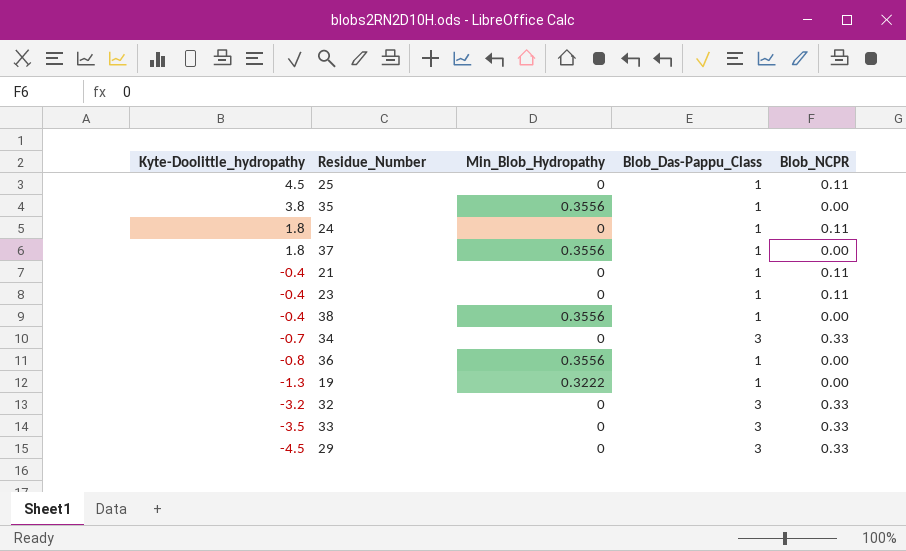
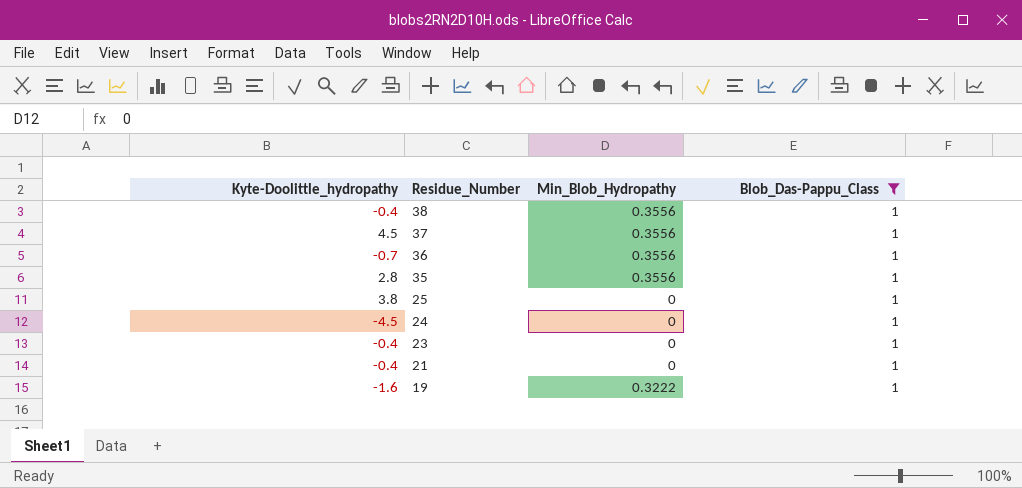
filter: none -> Blob_Das-Pappu_Class = 1
row order: Kyte-Doolittle_hydropathy descending -> Residue_Number descending
column Blob_NCPR | position: 5 -> none
37 | Kyte-Doolittle_hydropathy: 1.8 -> 4.5
36 | Kyte-Doolittle_hydropathy: -0.8 -> -0.7
35 | Kyte-Doolittle_hydropathy: 3.8 -> 2.8
25 | Kyte-Doolittle_hydropathy: 4.5 -> 3.8
24 | Kyte-Doolittle_hydropathy: 1.8 -> -4.5
19 | Kyte-Doolittle_hydropathy: -1.3 -> -1.6

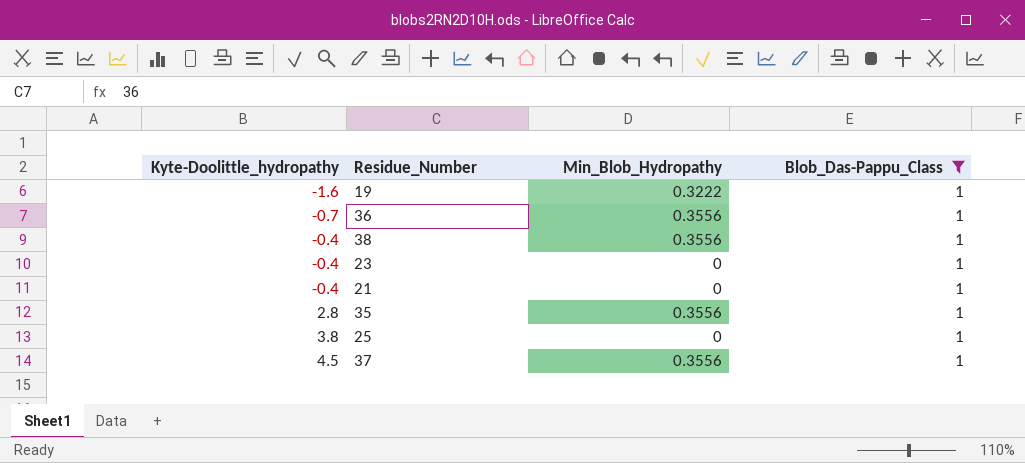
row order: Residue_Number descending -> Kyte-Doolittle_hydropathy ascending
row 24: -4.5 | 0 | 1 -> none

